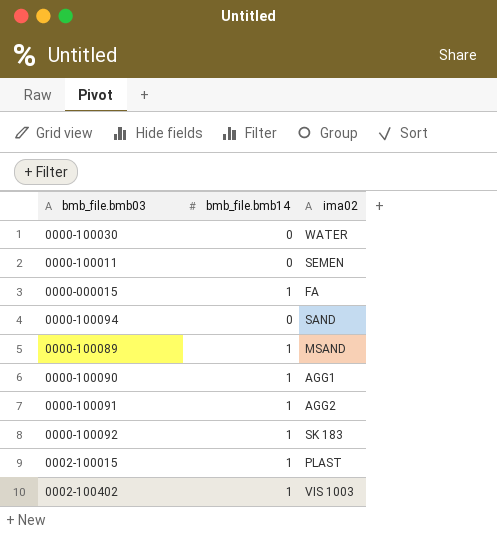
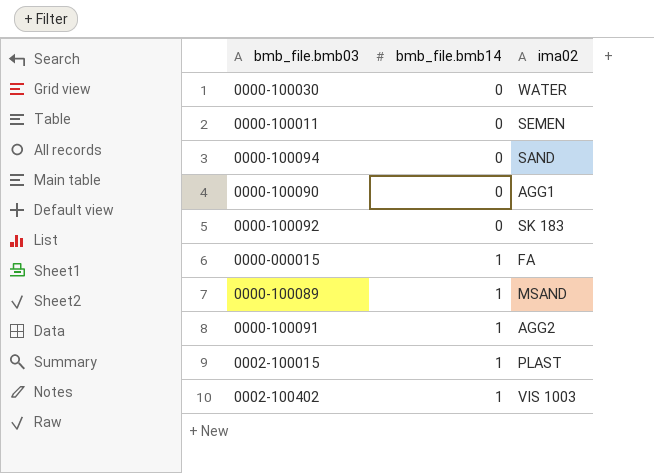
row order: none -> bmb_file.bmb14 ascending
0000-100090 | bmb_file.bmb14: 1 -> 0
0000-100092 | bmb_file.bmb14: 1 -> 0

